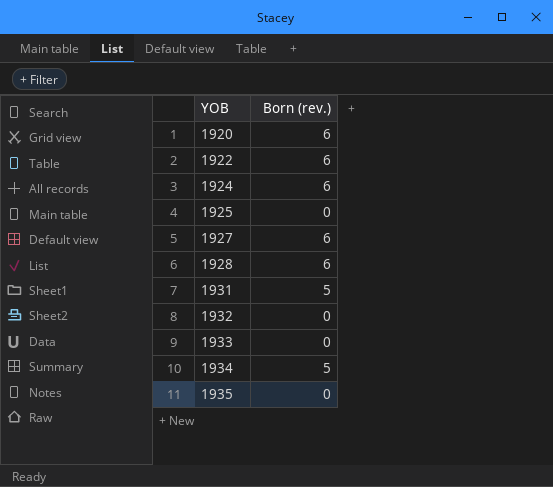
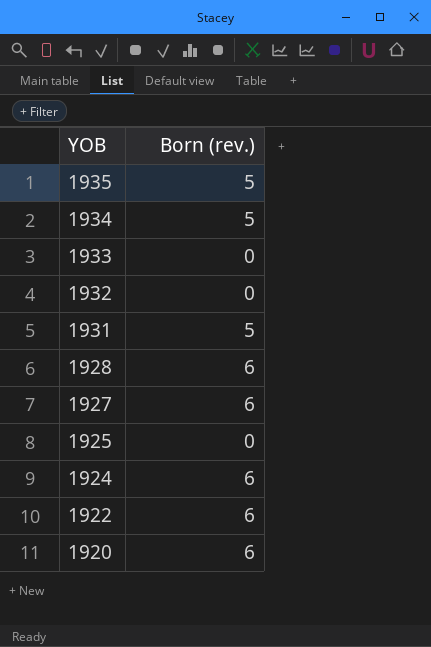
row order: YOB ascending -> YOB descending
1935 | Born (rev.): 0 -> 5

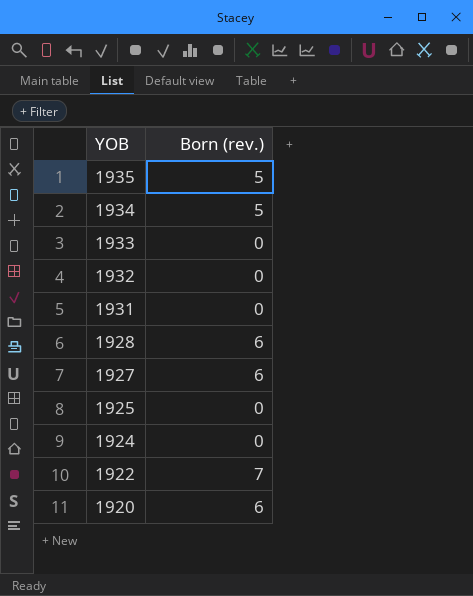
1931 | Born (rev.): 5 -> 0
1924 | Born (rev.): 6 -> 0
1922 | Born (rev.): 6 -> 7

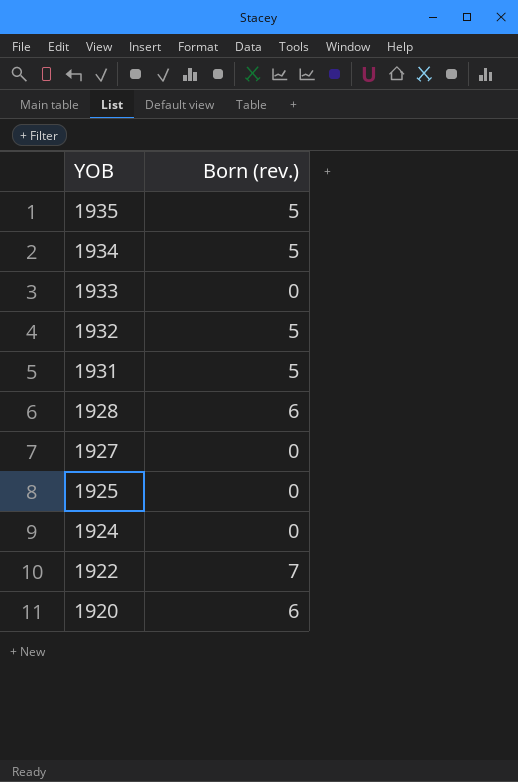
1932 | Born (rev.): 0 -> 5
1931 | Born (rev.): 0 -> 5
1927 | Born (rev.): 6 -> 0

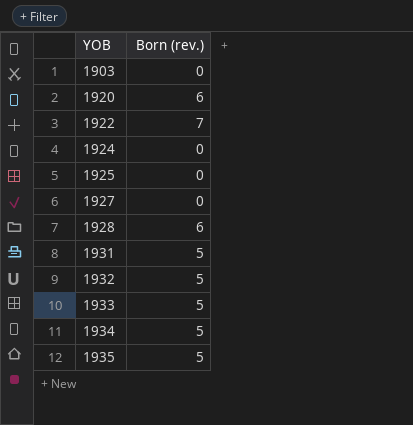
row order: YOB descending -> YOB ascending
row 1903: none -> 0
1933 | Born (rev.): 0 -> 5

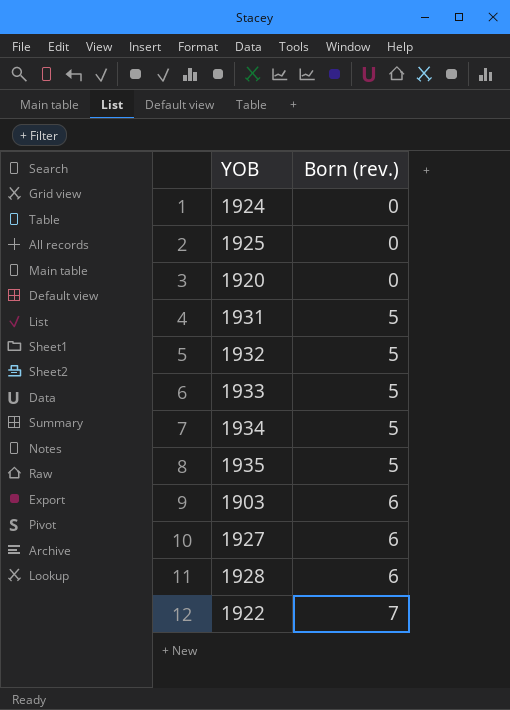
row order: YOB ascending -> Born (rev.) ascending
1920 | Born (rev.): 6 -> 0
1903 | Born (rev.): 0 -> 6
1927 | Born (rev.): 0 -> 6

